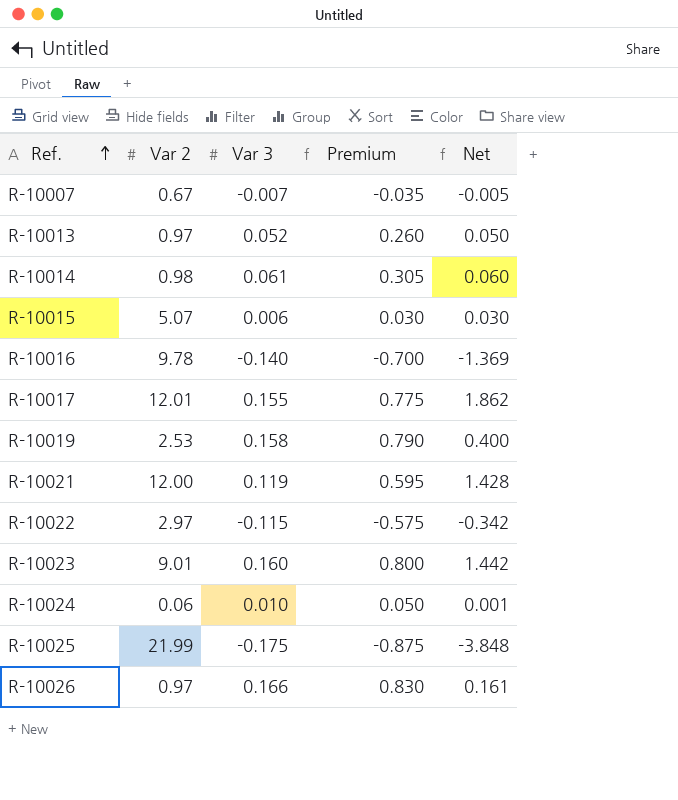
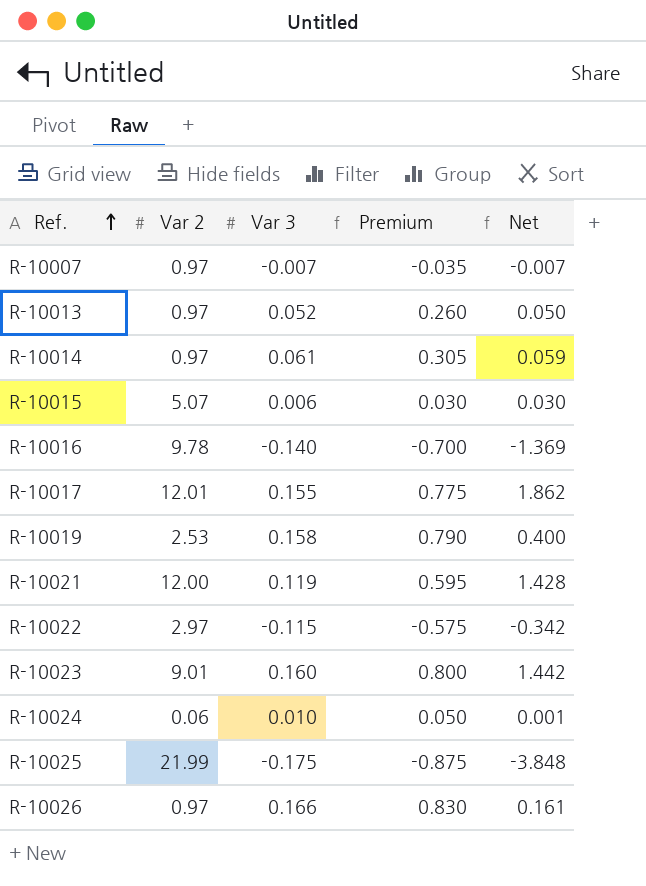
R-10007 | Var 2: 0.67 -> 0.97
R-10007 | Net: -0.005 -> -0.007
R-10014 | Var 2: 0.98 -> 0.97
R-10014 | Net: 0.060 -> 0.059

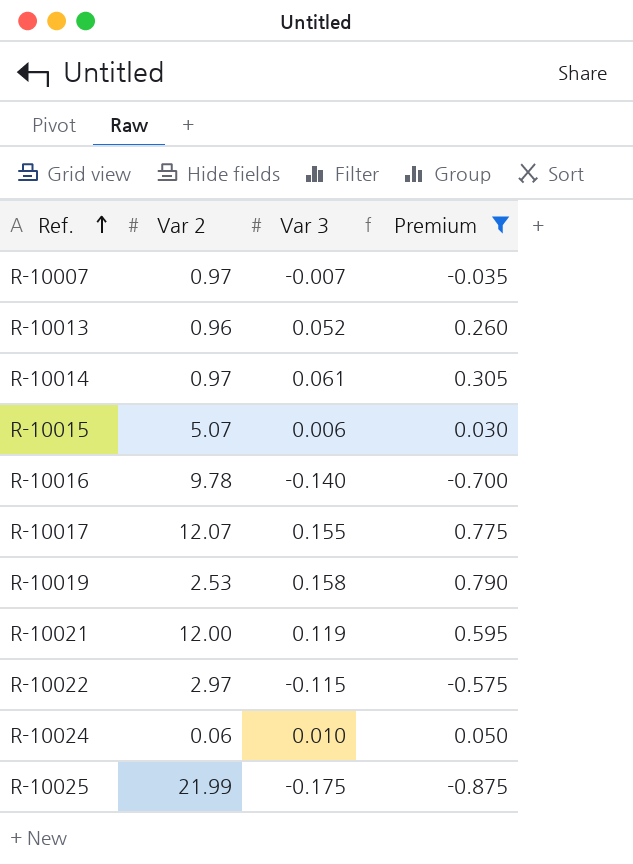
filter: none -> Premium <= 0.790
column Net | formula: [Var 2] * [Var 3] -> none
R-10013 | Var 2: 0.97 -> 0.96
R-10017 | Var 2: 12.01 -> 12.07

